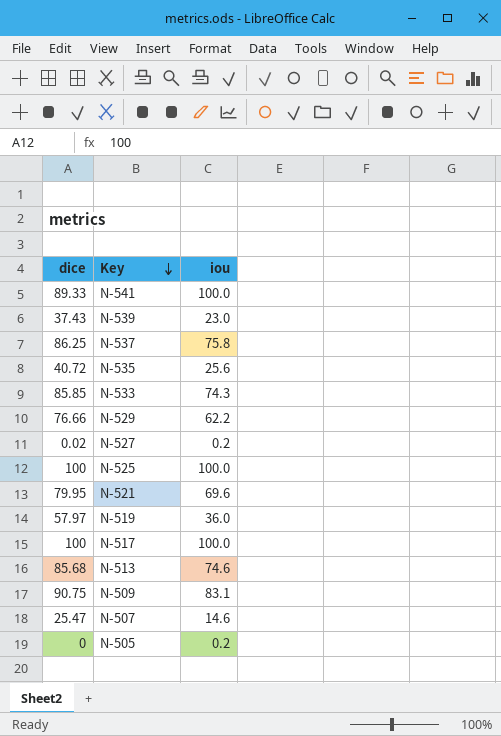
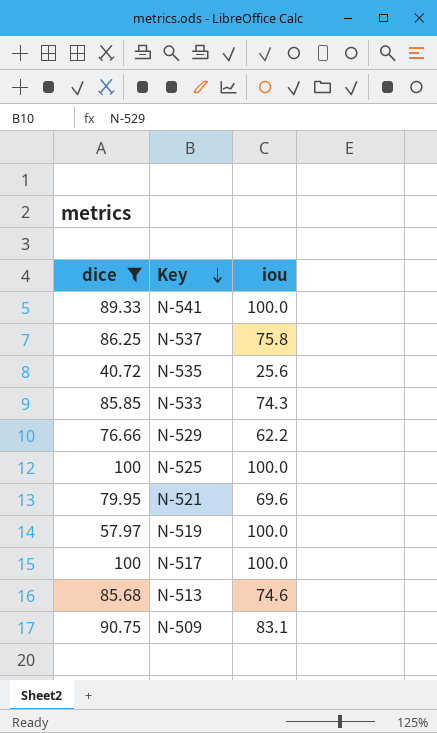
filter: none -> dice >= 40.72
N-519 | iou: 36.0 -> 100.0

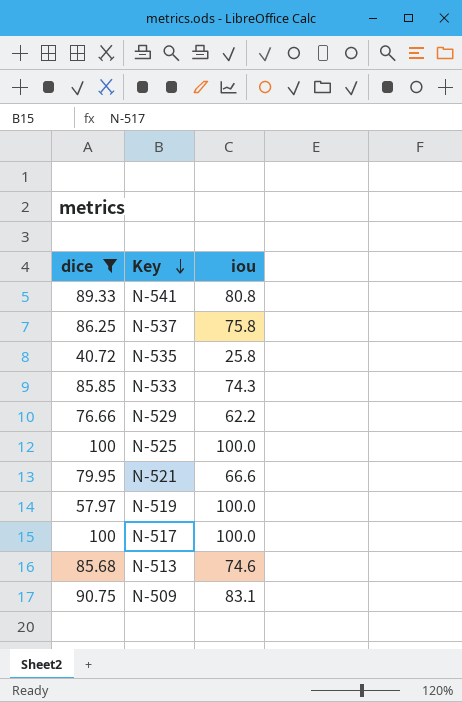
N-541 | iou: 100.0 -> 80.8
N-535 | iou: 25.6 -> 25.8
N-521 | iou: 69.6 -> 66.6

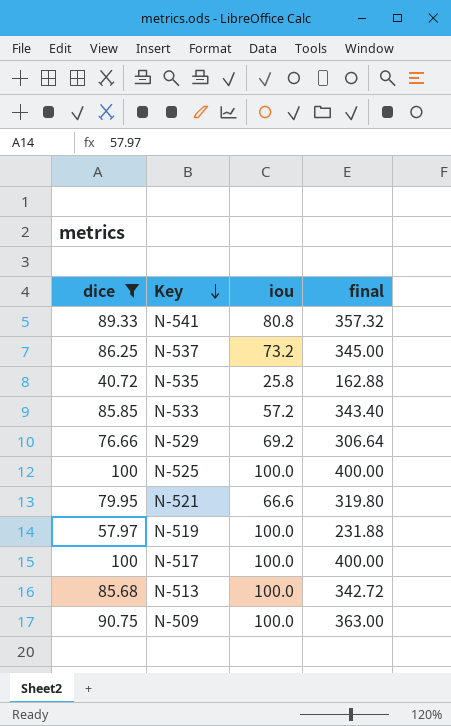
column final | formula: none -> [dice] * 4
N-537 | iou: 75.8 -> 73.2
N-533 | iou: 74.3 -> 57.2
N-529 | iou: 62.2 -> 69.2
N-513 | iou: 74.6 -> 100.0
N-509 | iou: 83.1 -> 100.0

